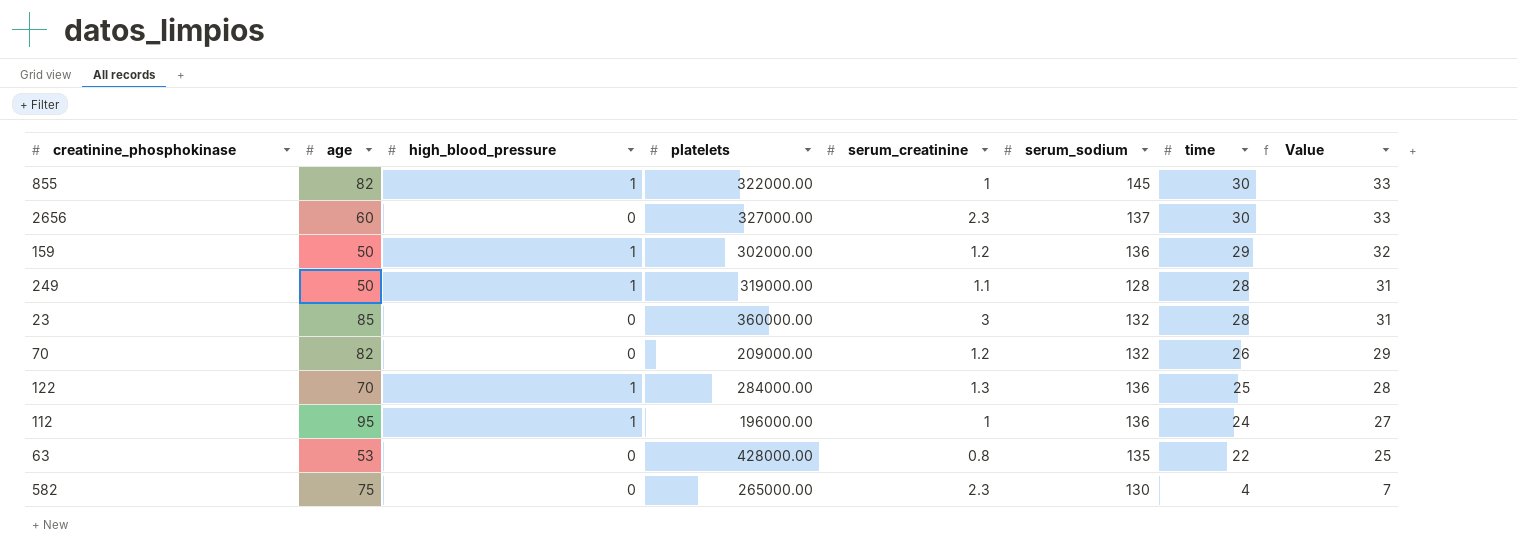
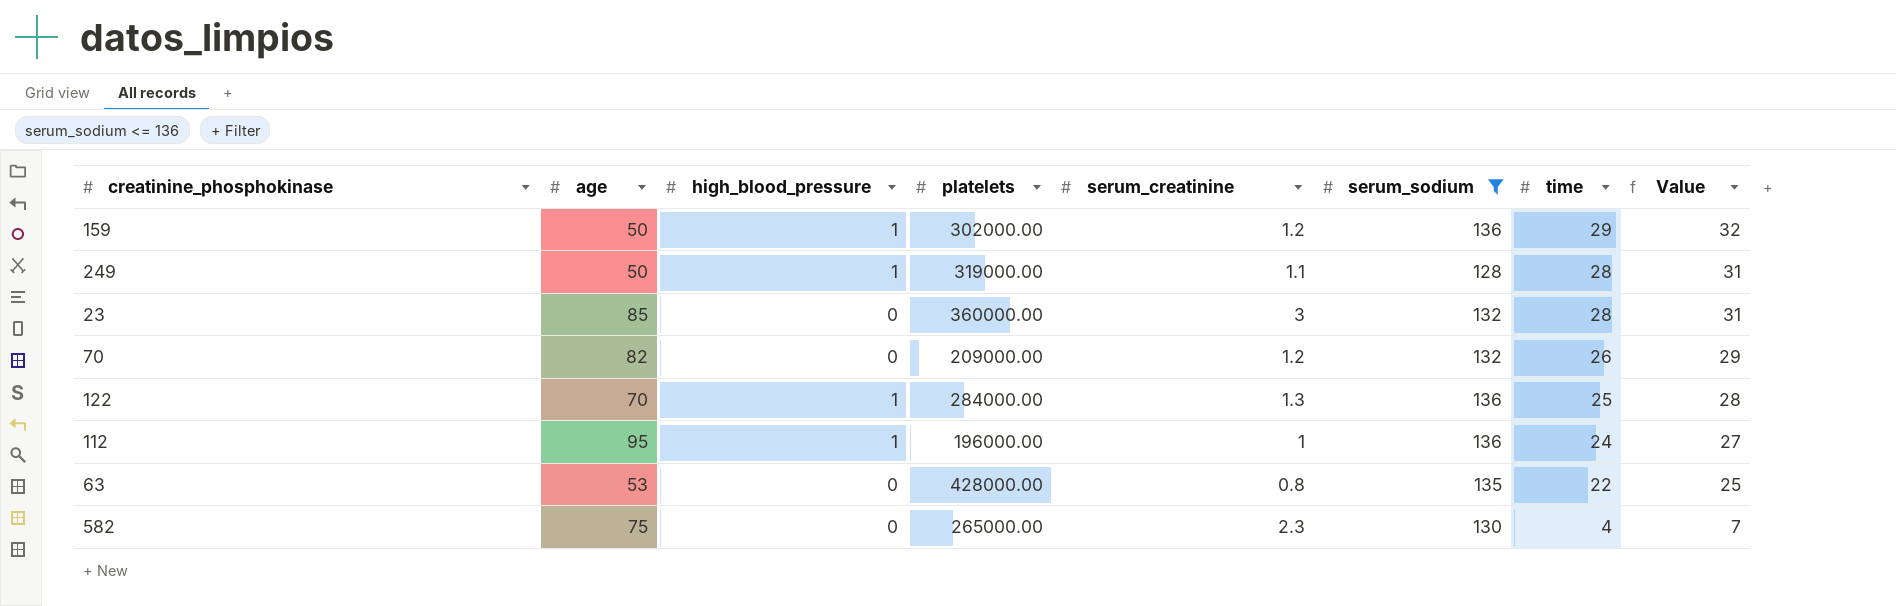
filter: none -> serum_sodium <= 136

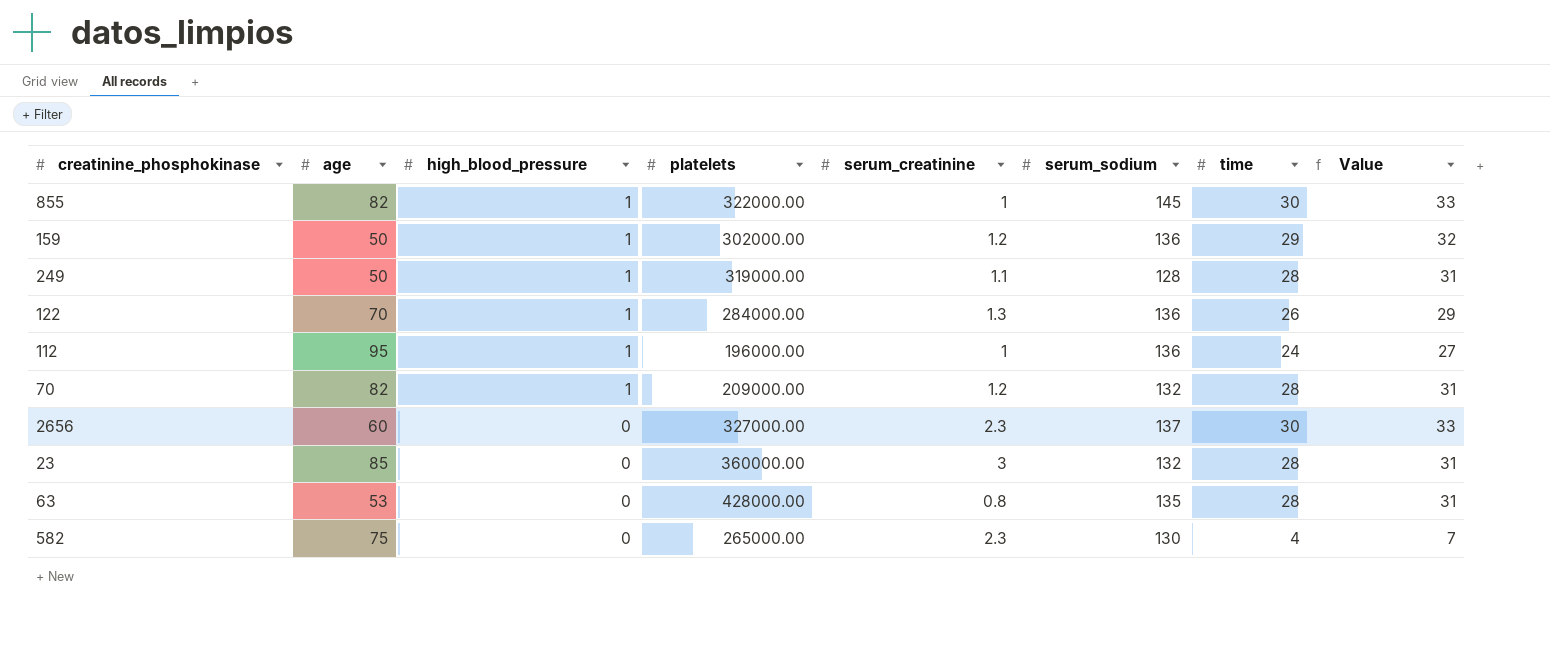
filter: serum_sodium <= 136 -> none
row order: time descending -> high_blood_pressure descending
122 | time: 25 -> 26
122 | Value: 28 -> 29
70 | high_blood_pressure: 0 -> 1
70 | time: 26 -> 28
70 | Value: 29 -> 31
63 | time: 22 -> 28
63 | Value: 25 -> 31

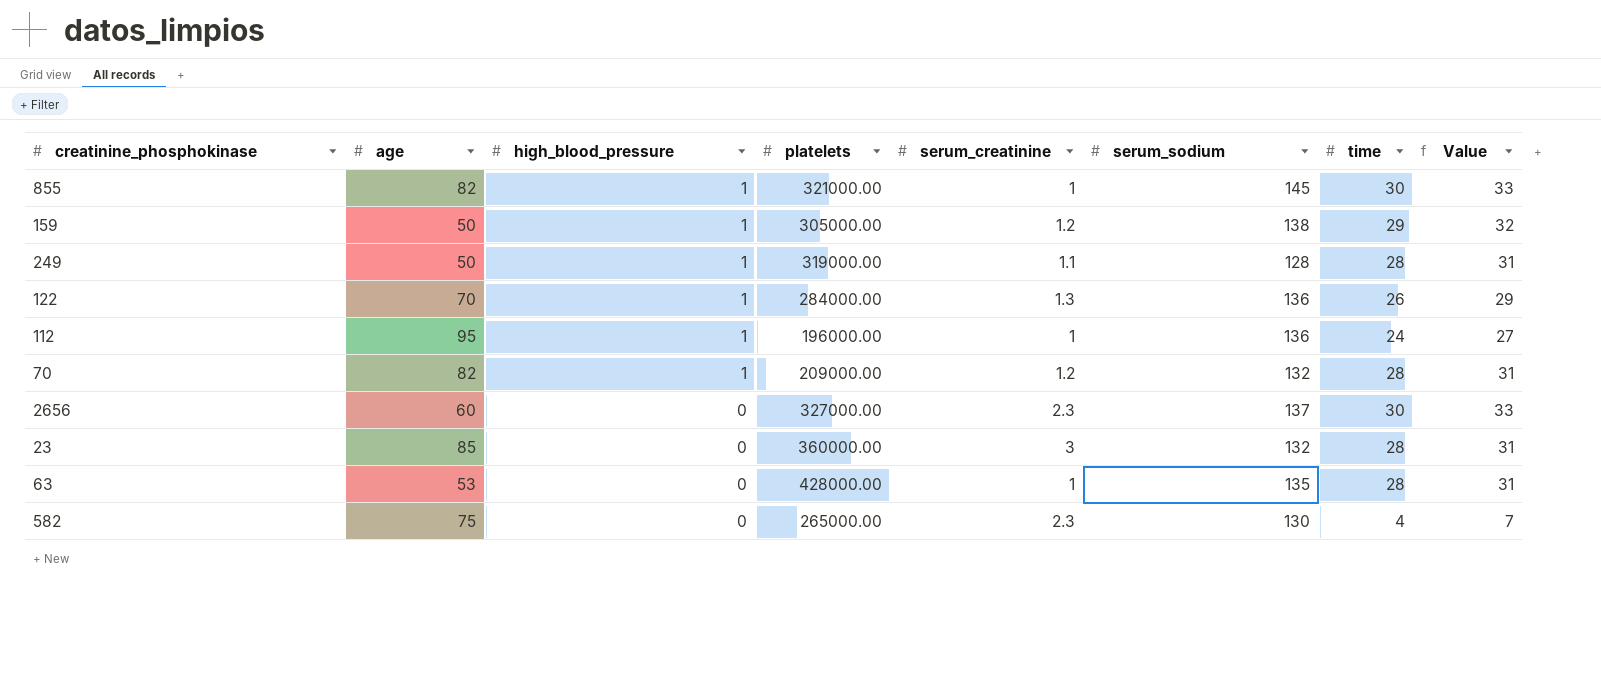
855 | platelets: 322000.00 -> 321000.00
159 | platelets: 302000.00 -> 305000.00
159 | serum_sodium: 136 -> 138
63 | serum_creatinine: 0.8 -> 1

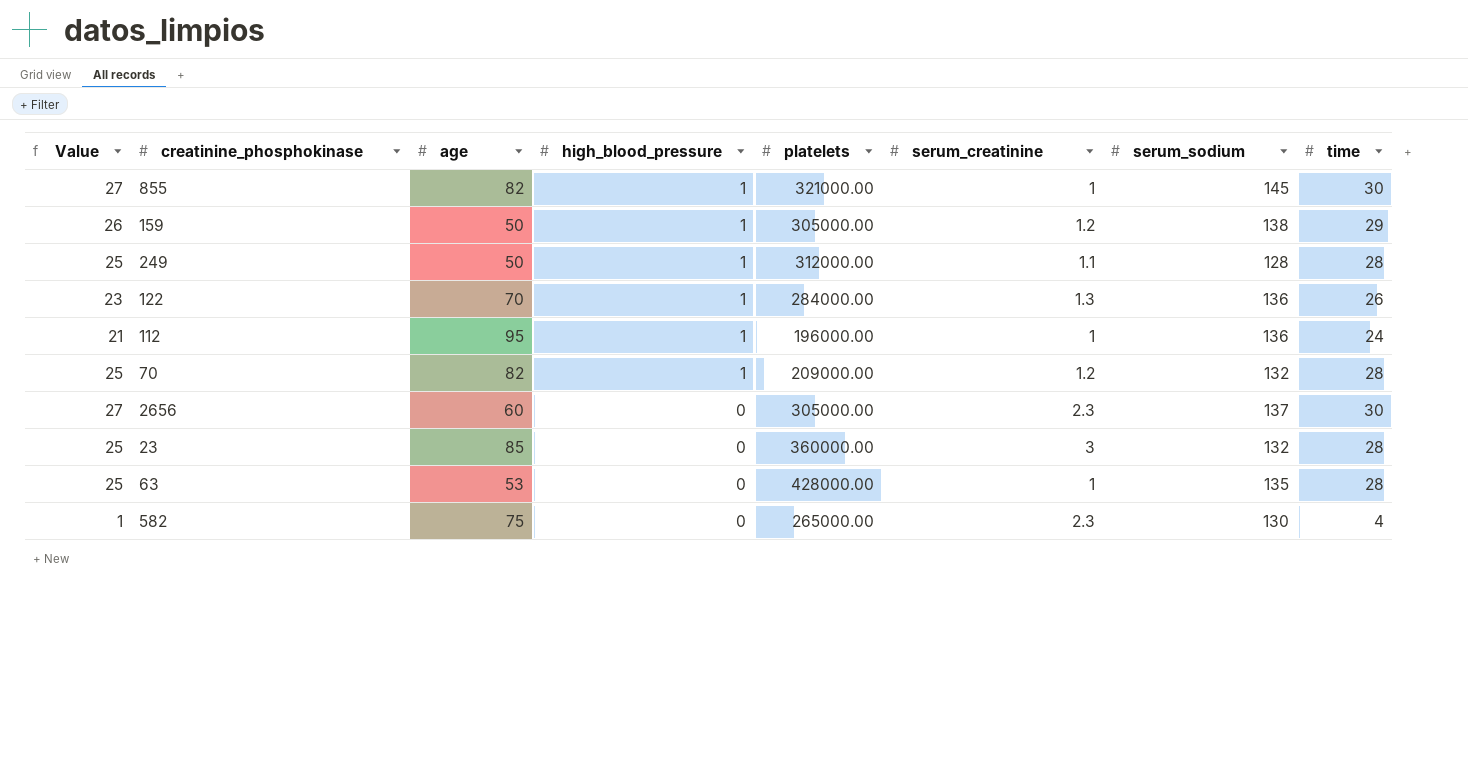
column Value | formula: [time] + 3 -> [time] - 3
column Value | position: 8 -> 1
249 | platelets: 319000.00 -> 312000.00
2656 | platelets: 327000.00 -> 305000.00

